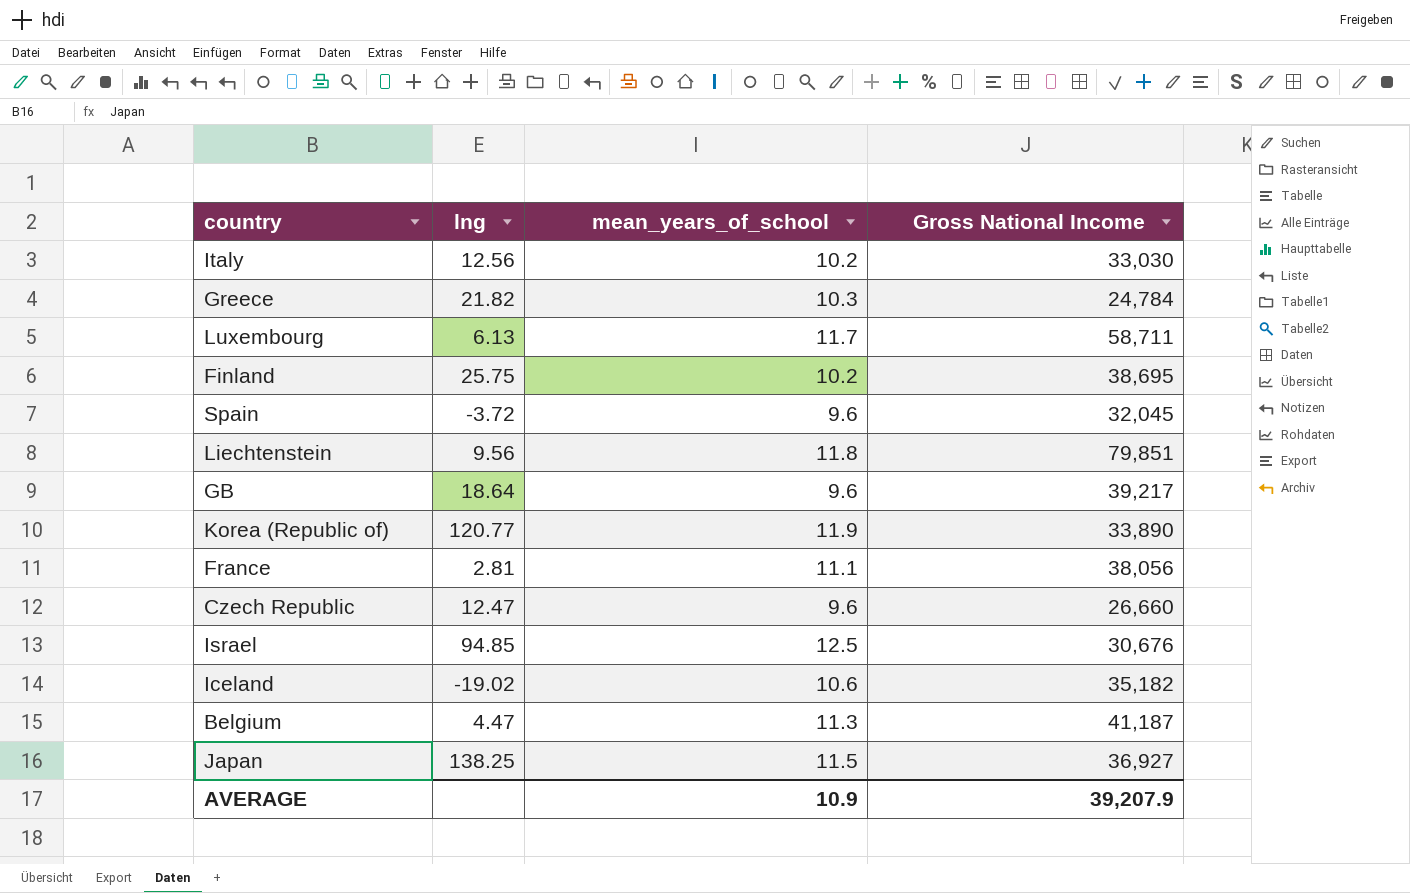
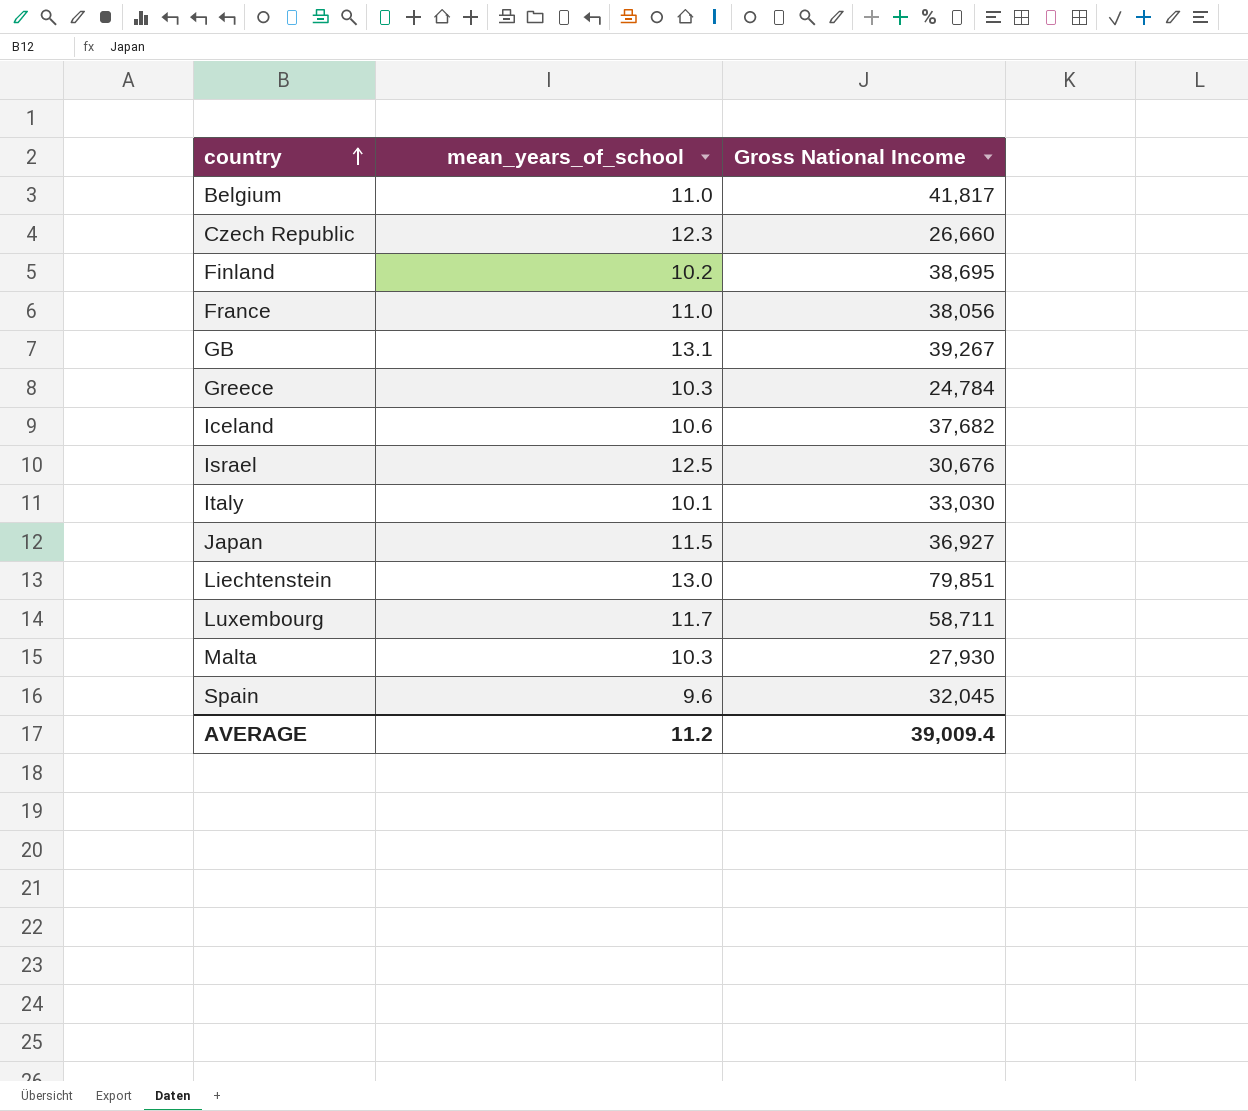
row order: none -> country ascending
column lng | position: 2 -> none
row Korea (Republic of): 120.77 | 11.9 | 33,890 -> none
Belgium | mean_years_of_school: 11.3 -> 11.0
Belgium | Gross National Income: 41,187 -> 41,817
Czech Republic | mean_years_of_school: 9.6 -> 12.3
France | mean_years_of_school: 11.1 -> 11.0
GB | mean_years_of_school: 9.6 -> 13.1
GB | Gross National Income: 39,217 -> 39,267
Iceland | Gross National Income: 35,182 -> 37,682
Italy | mean_years_of_school: 10.2 -> 10.1
Liechtenstein | mean_years_of_school: 11.8 -> 13.0
row Malta: none -> 10.3 | 27,930
AVERAGE | mean_years_of_school: 10.9 -> 11.2
AVERAGE | Gross National Income: 39,207.9 -> 39,009.4

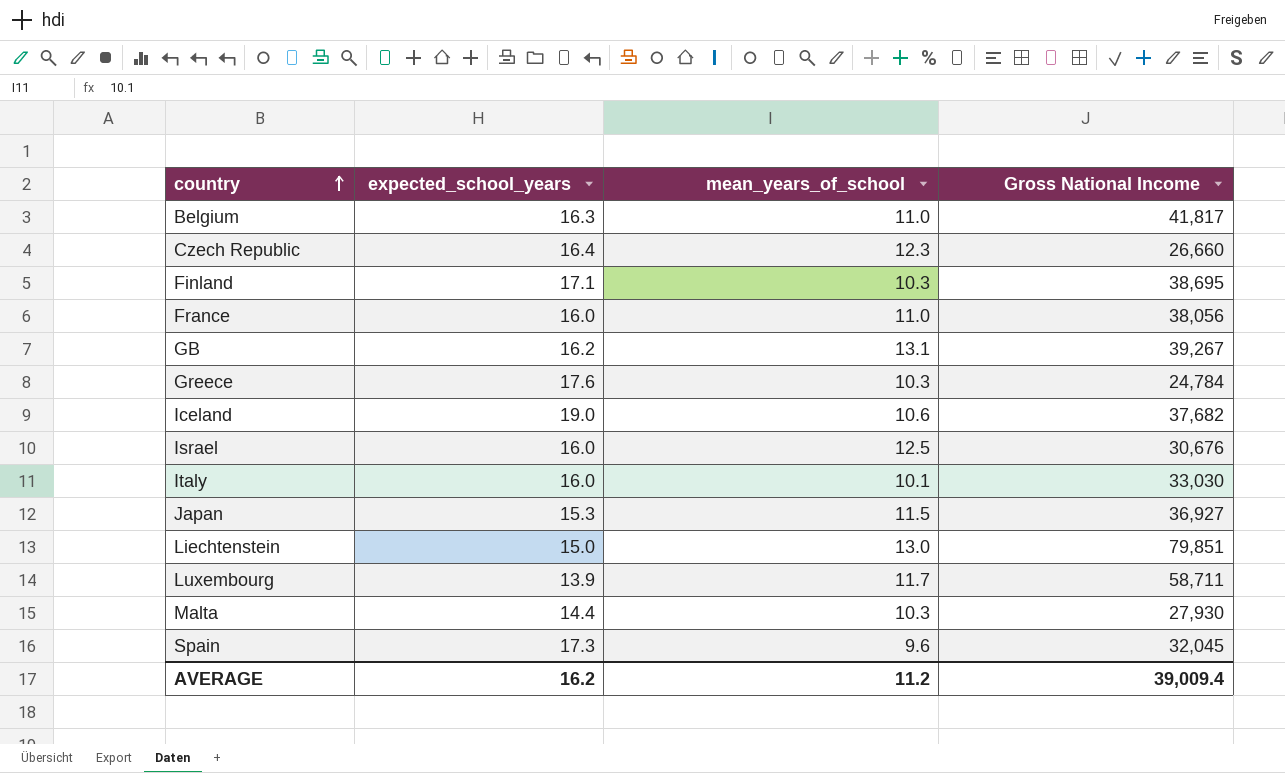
column expected_school_years | position: none -> 2
Finland | mean_years_of_school: 10.2 -> 10.3

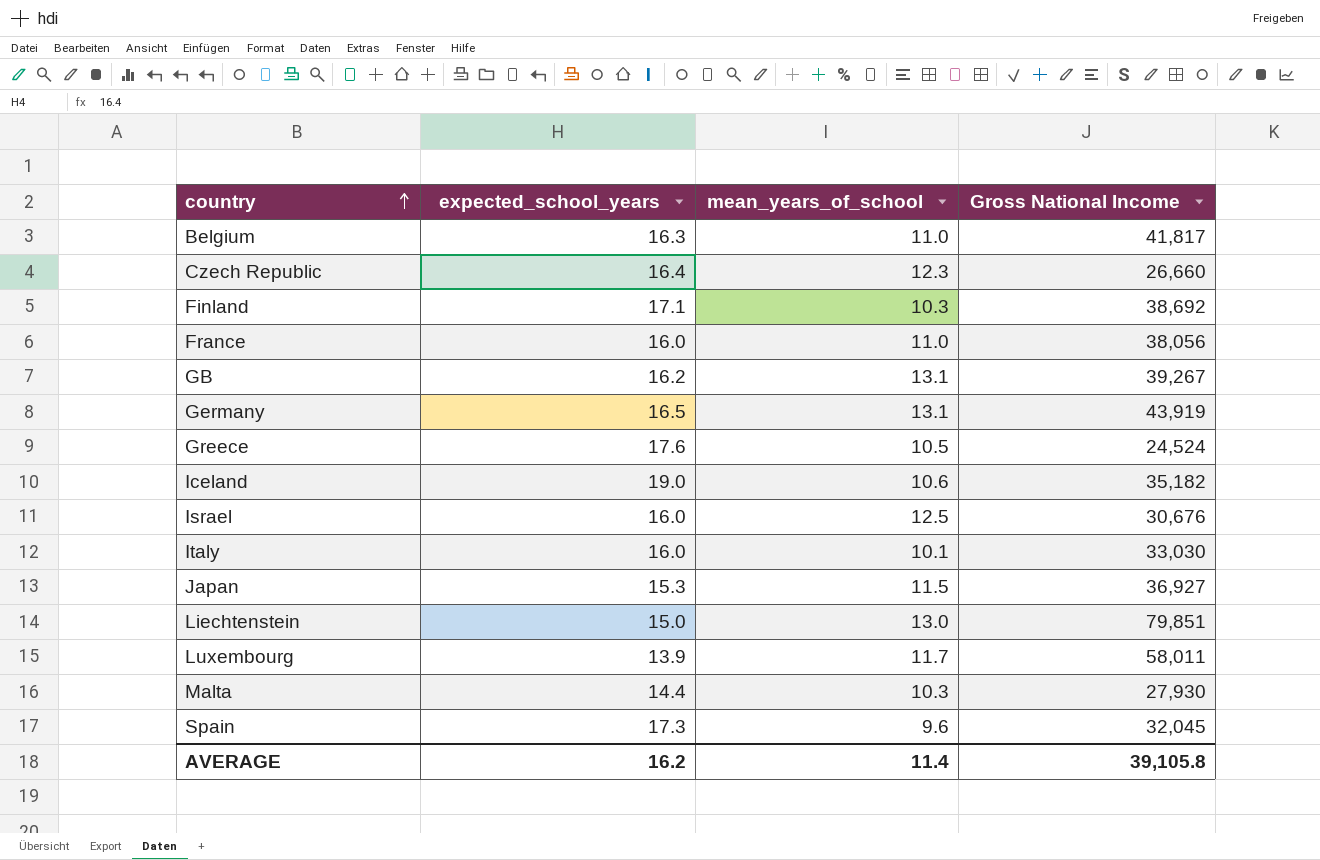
Finland | Gross National Income: 38,695 -> 38,692
row Germany: none -> 16.5 | 13.1 | 43,919
Greece | mean_years_of_school: 10.3 -> 10.5
Greece | Gross National Income: 24,784 -> 24,524
Iceland | Gross National Income: 37,682 -> 35,182
Luxembourg | Gross National Income: 58,711 -> 58,011
AVERAGE | mean_years_of_school: 11.2 -> 11.4
AVERAGE | Gross National Income: 39,009.4 -> 39,105.8

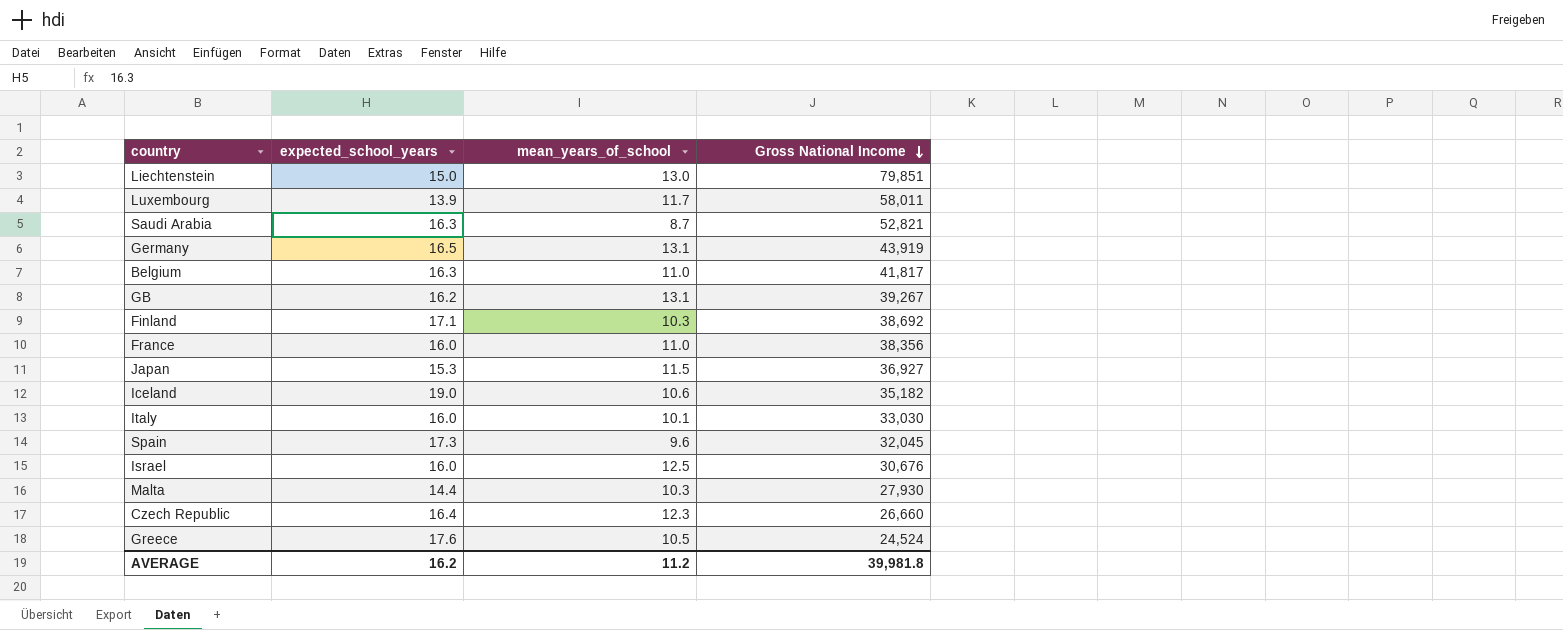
row order: country ascending -> Gross National Income descending
row Saudi Arabia: none -> 16.3 | 8.7 | 52,821
France | Gross National Income: 38,056 -> 38,356
AVERAGE | mean_years_of_school: 11.4 -> 11.2
AVERAGE | Gross National Income: 39,105.8 -> 39,981.8

